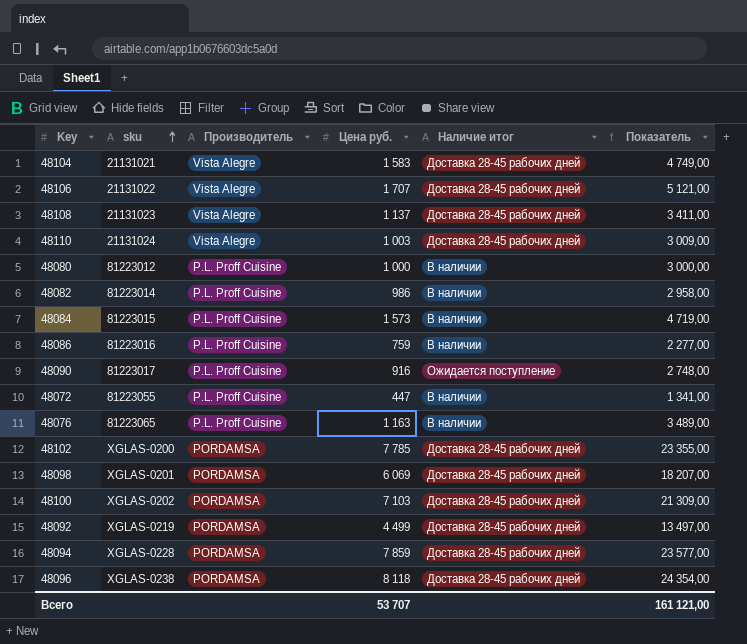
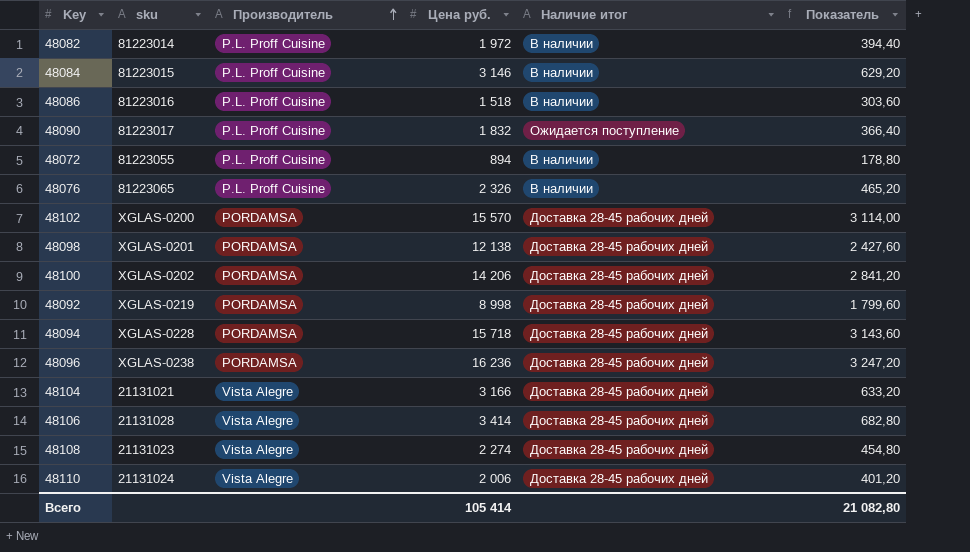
row order: sku ascending -> Производитель ascending
column Показатель | formula: [Цена руб.] * 3 -> [Цена руб.] * 0,2
row 48080: 81223012 | P.L. Proff Cuisine | 1 000 | В наличии | 3 000,00 -> none
48082 | Цена руб.: 986 -> 1 972
48084 | Цена руб.: 1 573 -> 3 146
48086 | Цена руб.: 759 -> 1 518
48090 | Цена руб.: 916 -> 1 832
48072 | Цена руб.: 447 -> 894
48076 | Цена руб.: 1 163 -> 2 326
48102 | Цена руб.: 7 785 -> 15 570
48098 | Цена руб.: 6 069 -> 12 138
48100 | Цена руб.: 7 103 -> 14 206
48092 | Цена руб.: 4 499 -> 8 998
48094 | Цена руб.: 7 859 -> 15 718
48096 | Цена руб.: 8 118 -> 16 236
48104 | Цена руб.: 1 583 -> 3 166
48106 | sku: 21131022 -> 21131028
48106 | Цена руб.: 1 707 -> 3 414
48108 | Цена руб.: 1 137 -> 2 274
48110 | Цена руб.: 1 003 -> 2 006
Всего | Цена руб.: 53 707 -> 105 414
Всего | Показатель: 161 121,00 -> 21 082,80

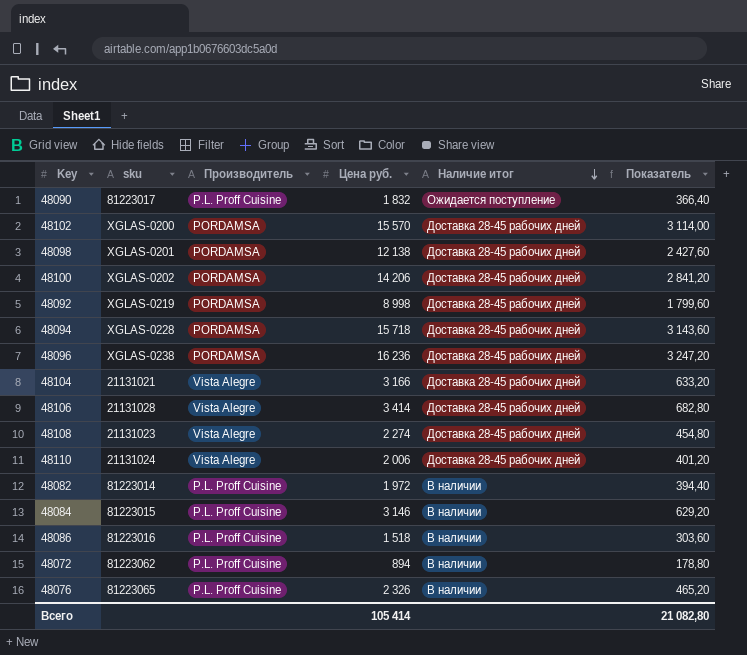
row order: Производитель ascending -> Наличие итог descending
48072 | sku: 81223055 -> 81223062

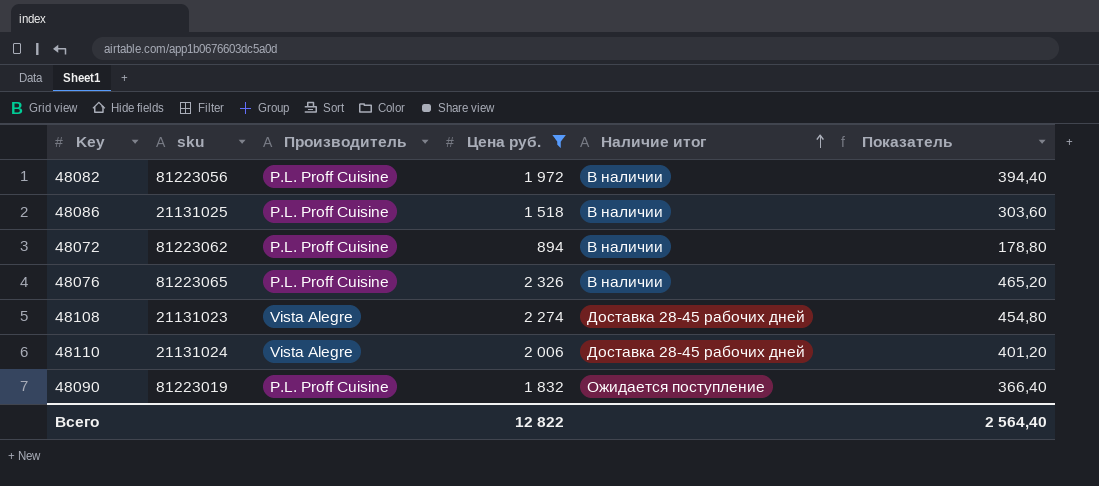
filter: none -> Цена руб. <= 2 326
row order: Наличие итог descending -> Наличие итог ascending
48082 | sku: 81223014 -> 81223056
48086 | sku: 81223016 -> 21131025
48090 | sku: 81223017 -> 81223019
Всего | Цена руб.: 105 414 -> 12 822
Всего | Показатель: 21 082,80 -> 2 564,40

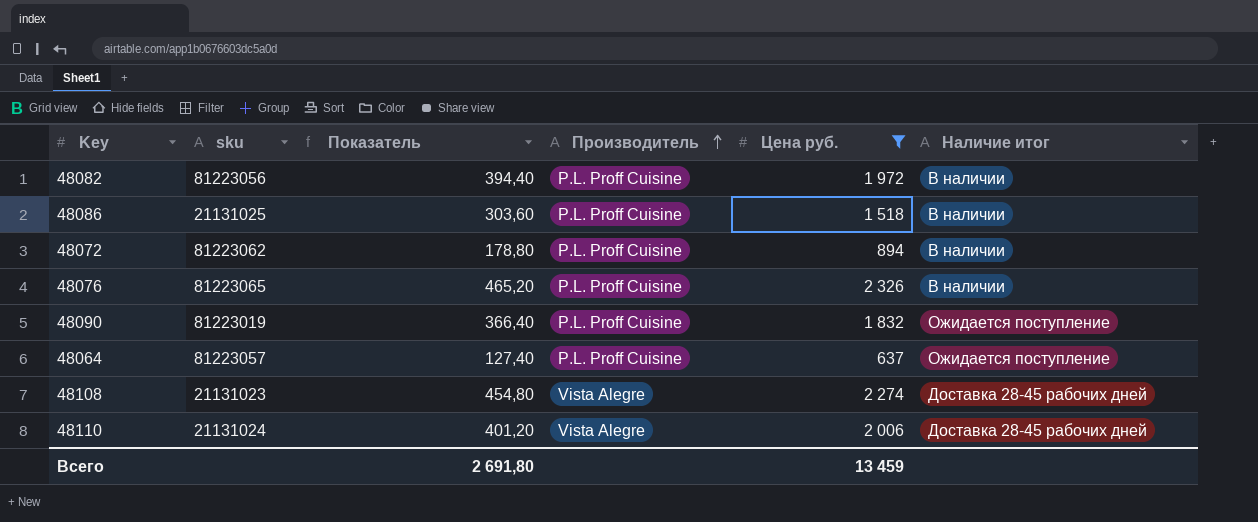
row order: Наличие итог ascending -> Производитель ascending
column Показатель | position: 6 -> 3
row 48064: none -> 81223057 | 127,40 | P.L. Proff Cuisine | 637 | Ожидается поступление
Всего | Показатель: 2 564,40 -> 2 691,80
Всего | Цена руб.: 12 822 -> 13 459

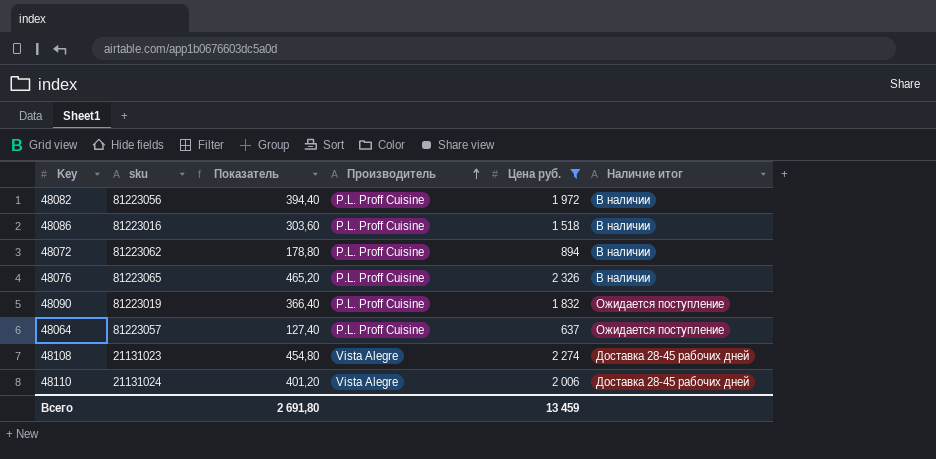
48086 | sku: 21131025 -> 81223016

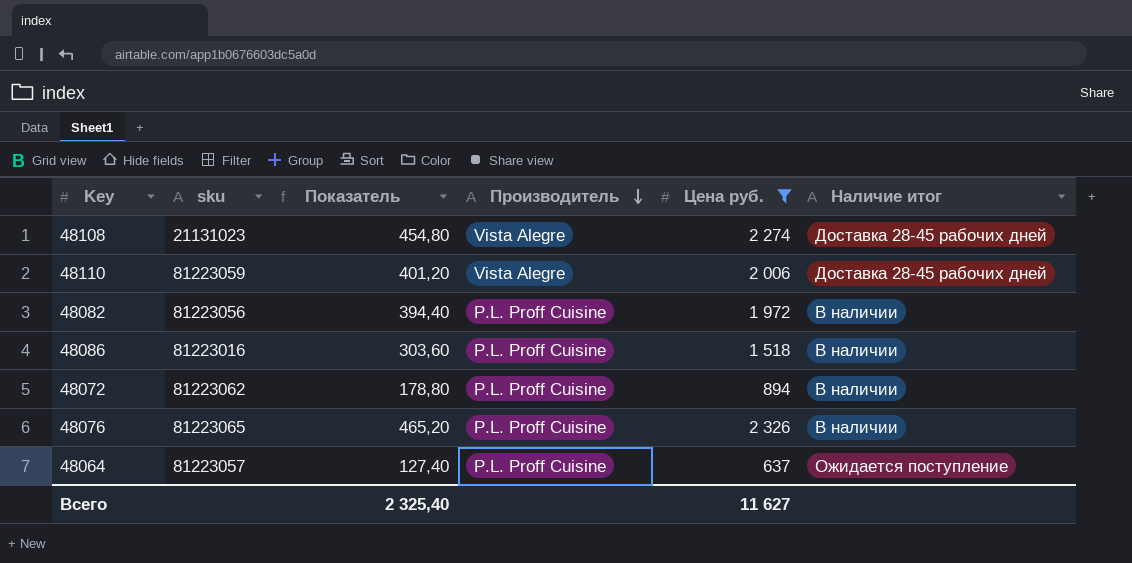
row order: Производитель ascending -> Производитель descending
row 48090: 81223019 | 366,40 | P.L. Proff Cuisine | 1 832 | Ожидается поступление -> none
48110 | sku: 21131024 -> 81223059
Всего | Показатель: 2 691,80 -> 2 325,40
Всего | Цена руб.: 13 459 -> 11 627

